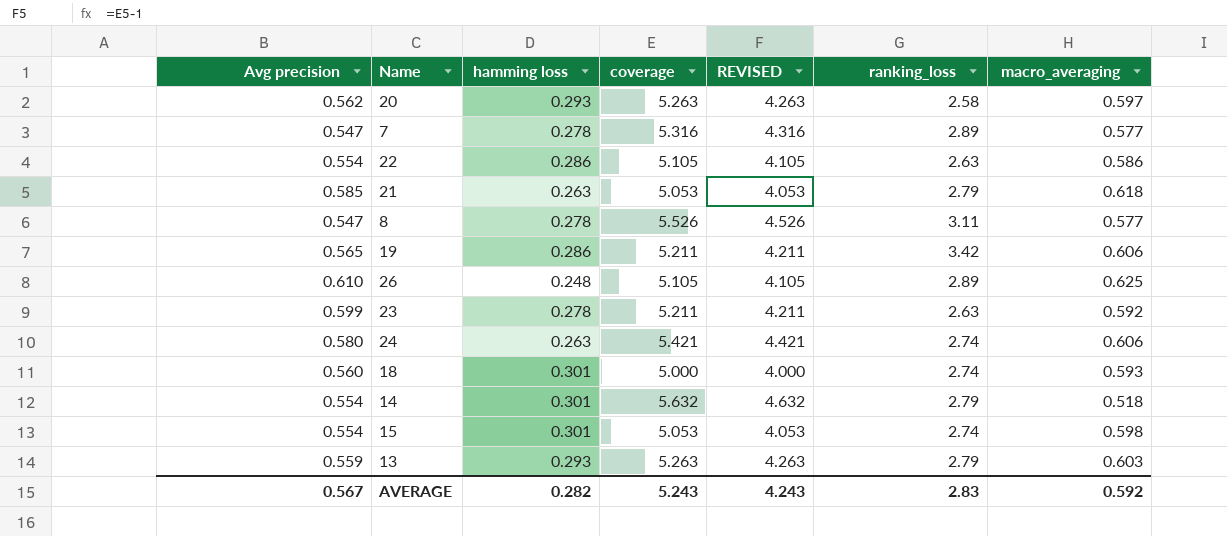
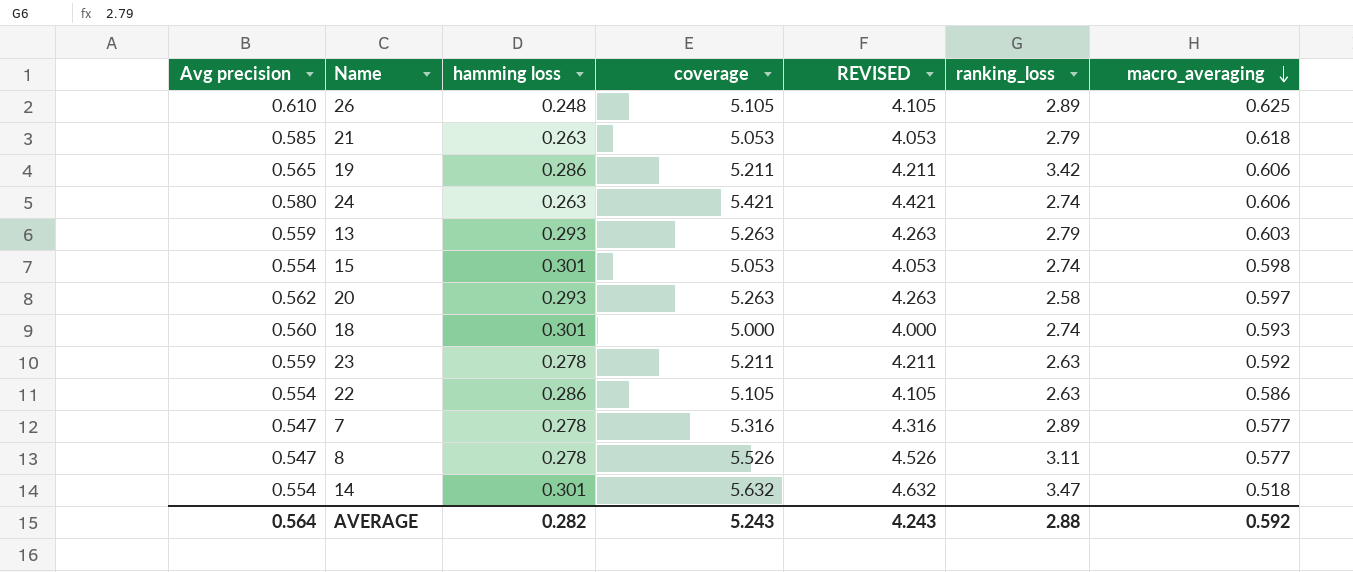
row order: none -> macro_averaging descending
23 | Avg precision: 0.599 -> 0.559
14 | ranking_loss: 2.79 -> 3.47
AVERAGE | Avg precision: 0.567 -> 0.564
AVERAGE | ranking_loss: 2.83 -> 2.88

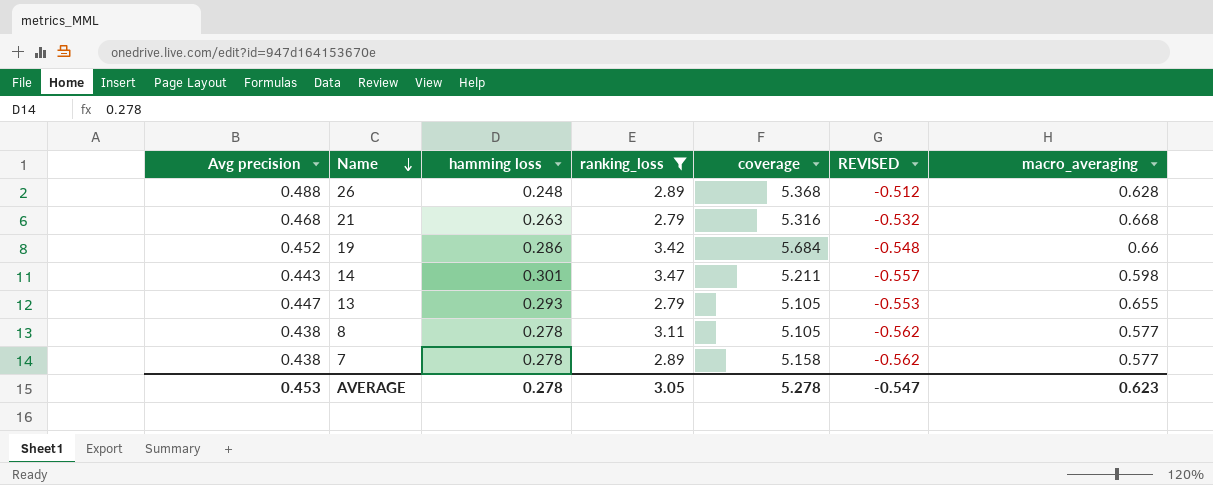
filter: none -> ranking_loss >= 2.79
row order: macro_averaging descending -> Name descending
column ranking_loss | position: 6 -> 4
column REVISED | formula: [coverage] - 1 -> [Avg precision] - 1
26 | Avg precision: 0.610 -> 0.488
26 | coverage: 5.105 -> 5.368
26 | macro_averaging: 0.625 -> 0.628
21 | Avg precision: 0.585 -> 0.468
21 | coverage: 5.053 -> 5.316
21 | macro_averaging: 0.618 -> 0.668
19 | Avg precision: 0.565 -> 0.452
19 | coverage: 5.211 -> 5.684
19 | macro_averaging: 0.606 -> 0.66
14 | Avg precision: 0.554 -> 0.443
14 | coverage: 5.632 -> 5.211
14 | macro_averaging: 0.518 -> 0.598
13 | Avg precision: 0.559 -> 0.447
13 | coverage: 5.263 -> 5.105
13 | macro_averaging: 0.603 -> 0.655
8 | Avg precision: 0.547 -> 0.438
8 | coverage: 5.526 -> 5.105
7 | Avg precision: 0.547 -> 0.438
7 | coverage: 5.316 -> 5.158
AVERAGE | Avg precision: 0.564 -> 0.453
AVERAGE | hamming loss: 0.282 -> 0.278
AVERAGE | ranking_loss: 2.88 -> 3.05
AVERAGE | coverage: 5.243 -> 5.278
AVERAGE | REVISED: 4.243 -> -0.547
AVERAGE | macro_averaging: 0.592 -> 0.623

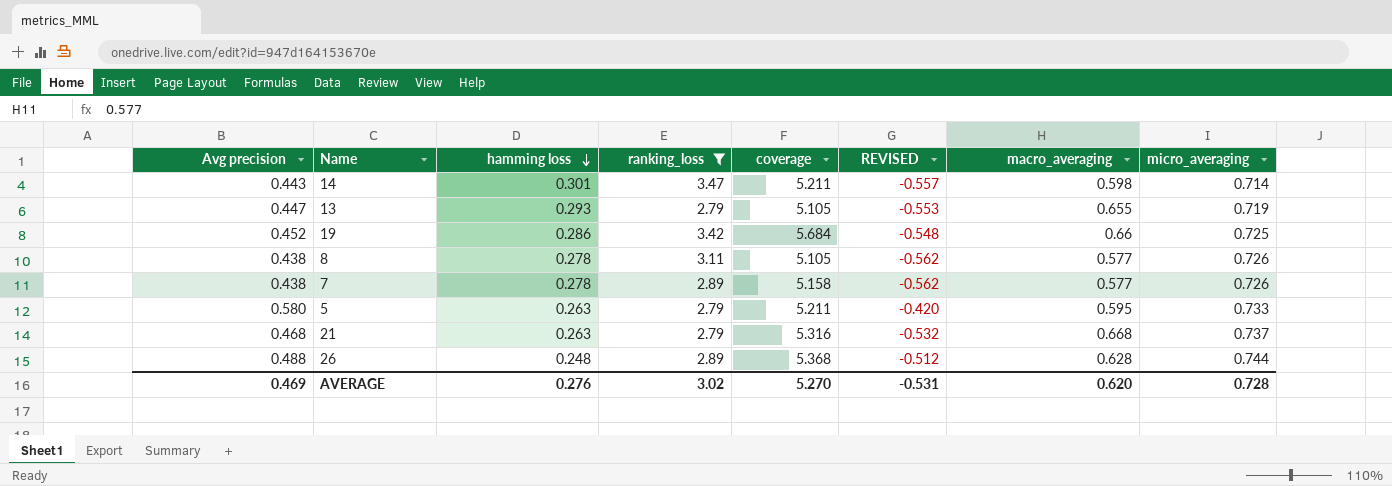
row order: Name descending -> hamming loss descending
column micro_averaging | position: none -> 8
row 5: none -> 0.580 | 0.263 | 2.79 | 5.211 | -0.420 | 0.595 | 0.733
AVERAGE | Avg precision: 0.453 -> 0.469
AVERAGE | hamming loss: 0.278 -> 0.276
AVERAGE | ranking_loss: 3.05 -> 3.02
AVERAGE | coverage: 5.278 -> 5.270
AVERAGE | REVISED: -0.547 -> -0.531
AVERAGE | macro_averaging: 0.623 -> 0.620

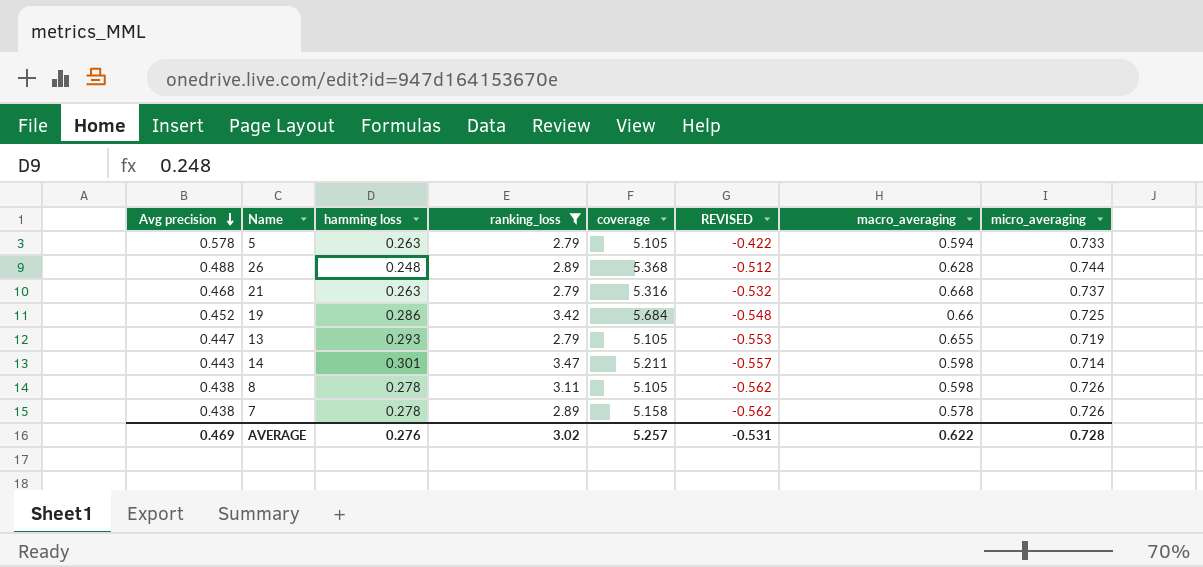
row order: hamming loss descending -> Avg precision descending
5 | Avg precision: 0.580 -> 0.578
5 | coverage: 5.211 -> 5.105
5 | REVISED: -0.420 -> -0.422
5 | macro_averaging: 0.595 -> 0.594
8 | macro_averaging: 0.577 -> 0.598
7 | macro_averaging: 0.577 -> 0.578
AVERAGE | coverage: 5.270 -> 5.257
AVERAGE | macro_averaging: 0.620 -> 0.622

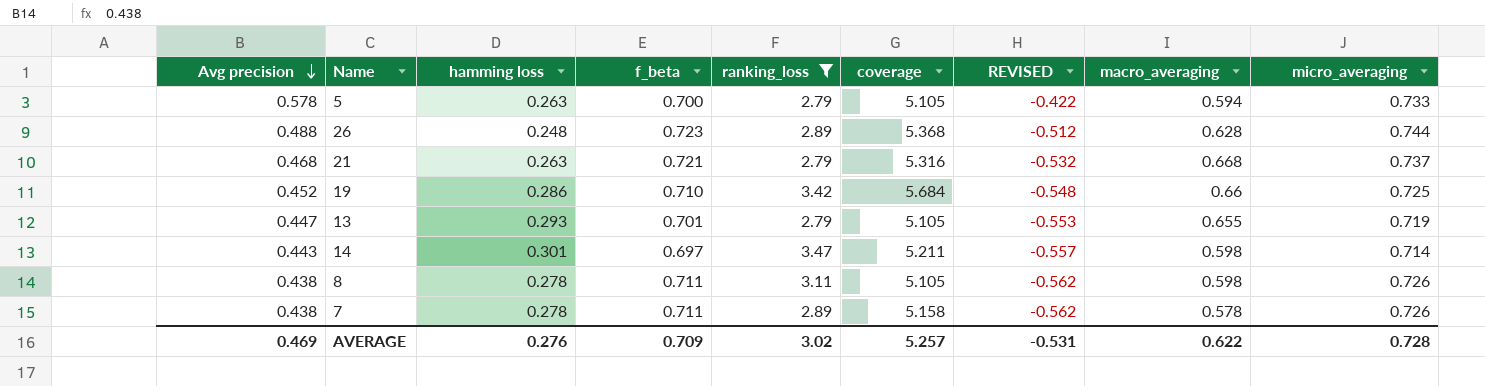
column f_beta | position: none -> 4

